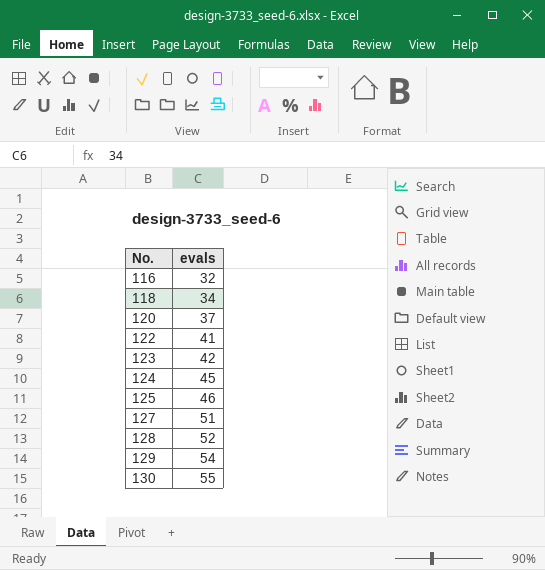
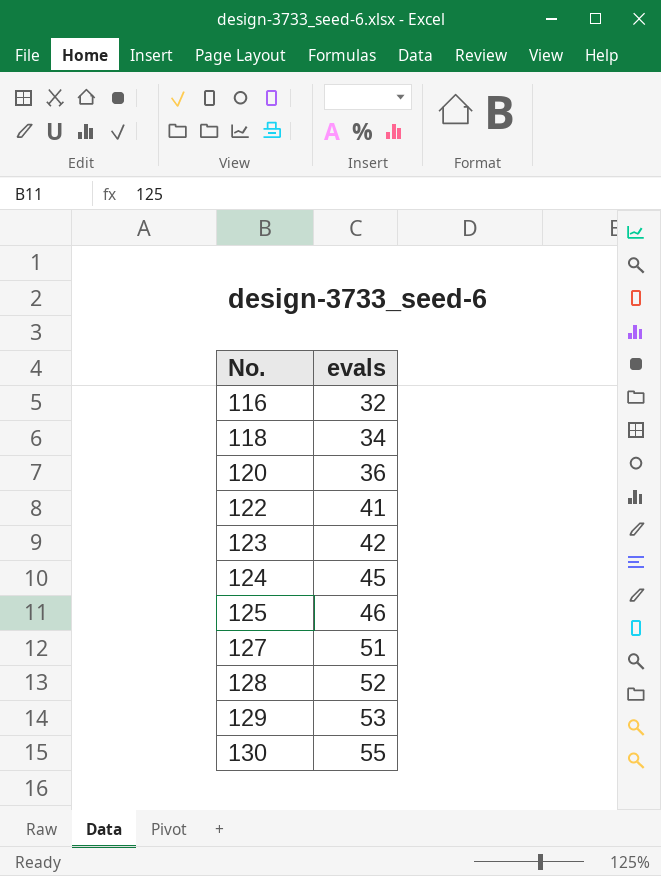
120 | evals: 37 -> 36
129 | evals: 54 -> 53

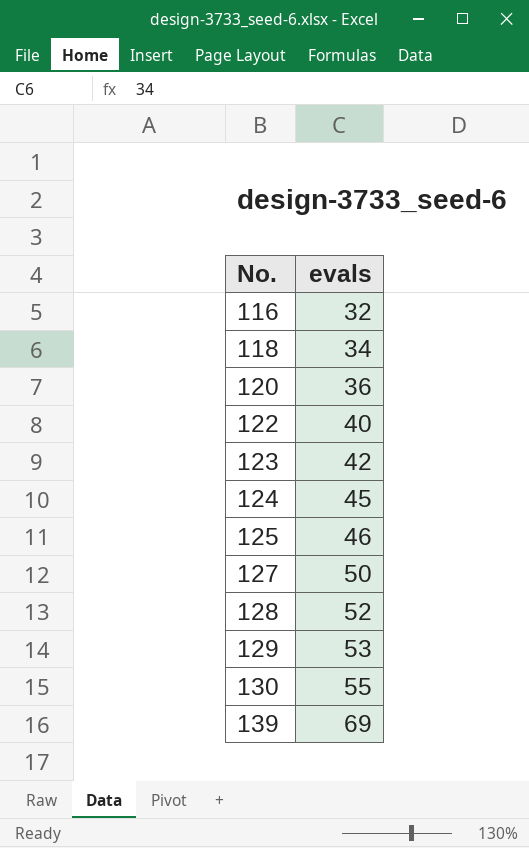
122 | evals: 41 -> 40
127 | evals: 51 -> 50
row 139: none -> 69

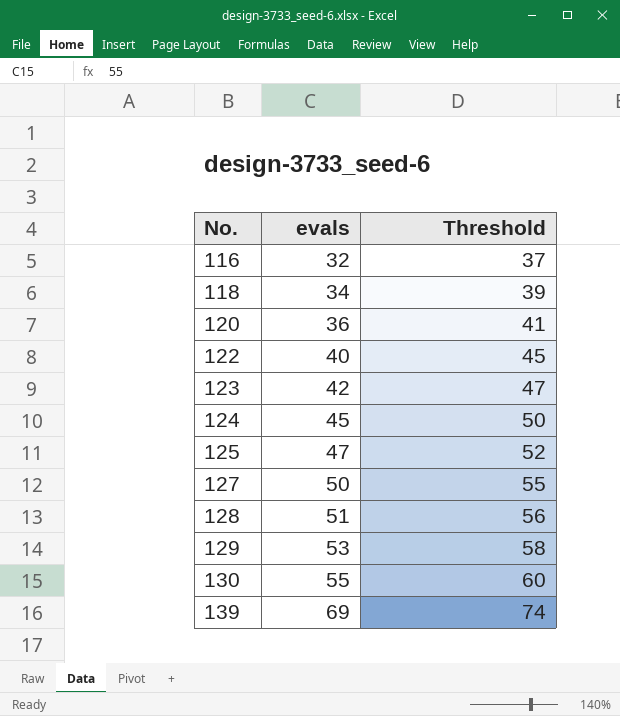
column Threshold | formula: none -> [evals] + 5
125 | evals: 46 -> 47
128 | evals: 52 -> 51

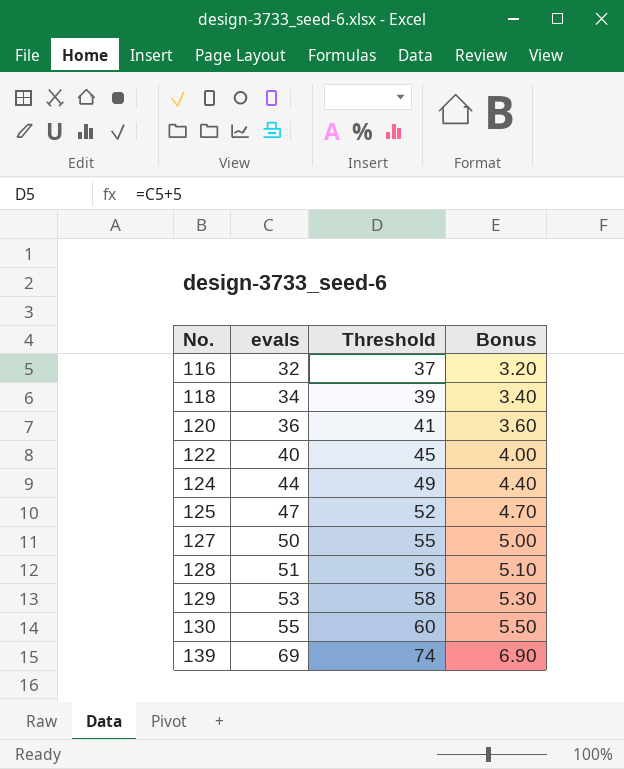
column Bonus | formula: none -> [evals] * 0.1
row 123: 42 | 47 -> none
124 | evals: 45 -> 44
124 | Threshold: 50 -> 49

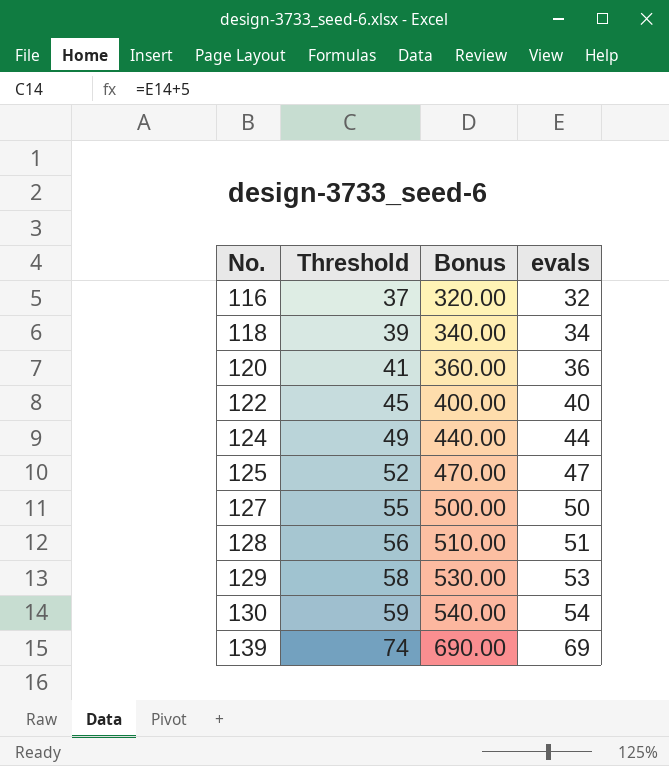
column Bonus | formula: [evals] * 0.1 -> [evals] * 10
column evals | position: 2 -> 4
130 | Threshold: 60 -> 59
130 | evals: 55 -> 54

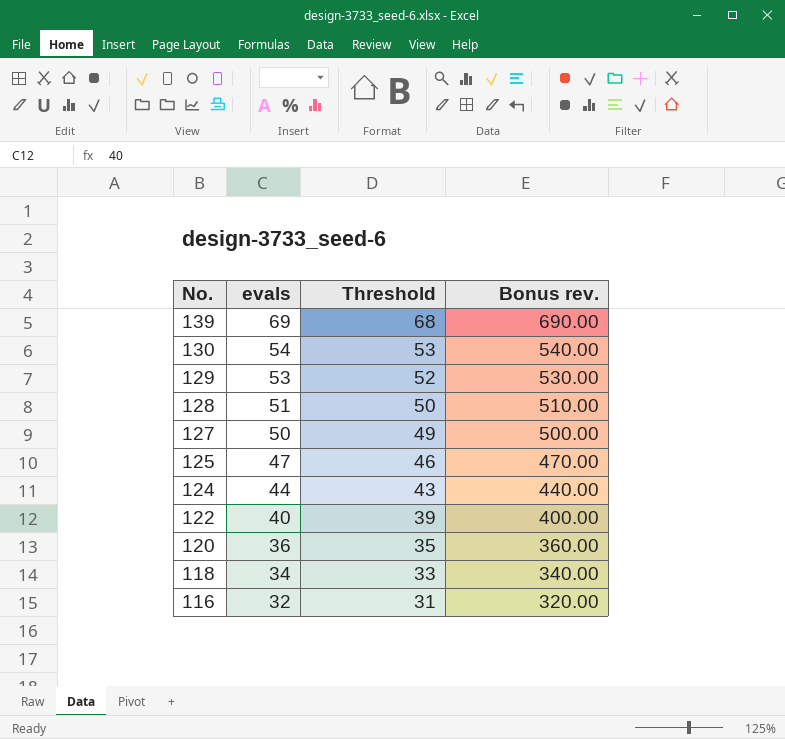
row order: No. ascending -> No. descending
column evals | position: 4 -> 2
column Threshold | formula: [evals] + 5 -> [evals] - 1
column name: Bonus -> Bonus rev.

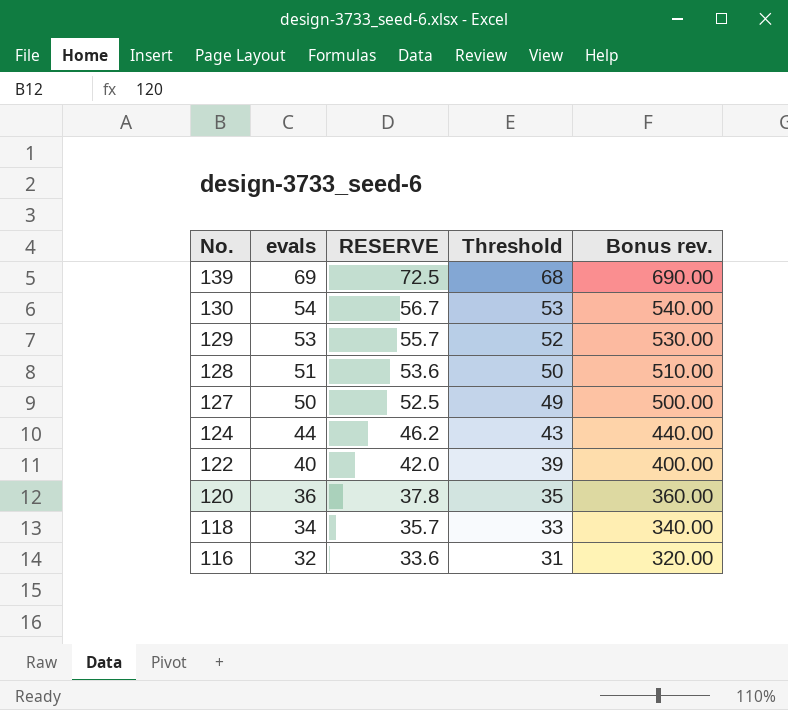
column RESERVE | formula: none -> [evals] * 1.05
row 125: 47 | 46 | 470.00 -> none

